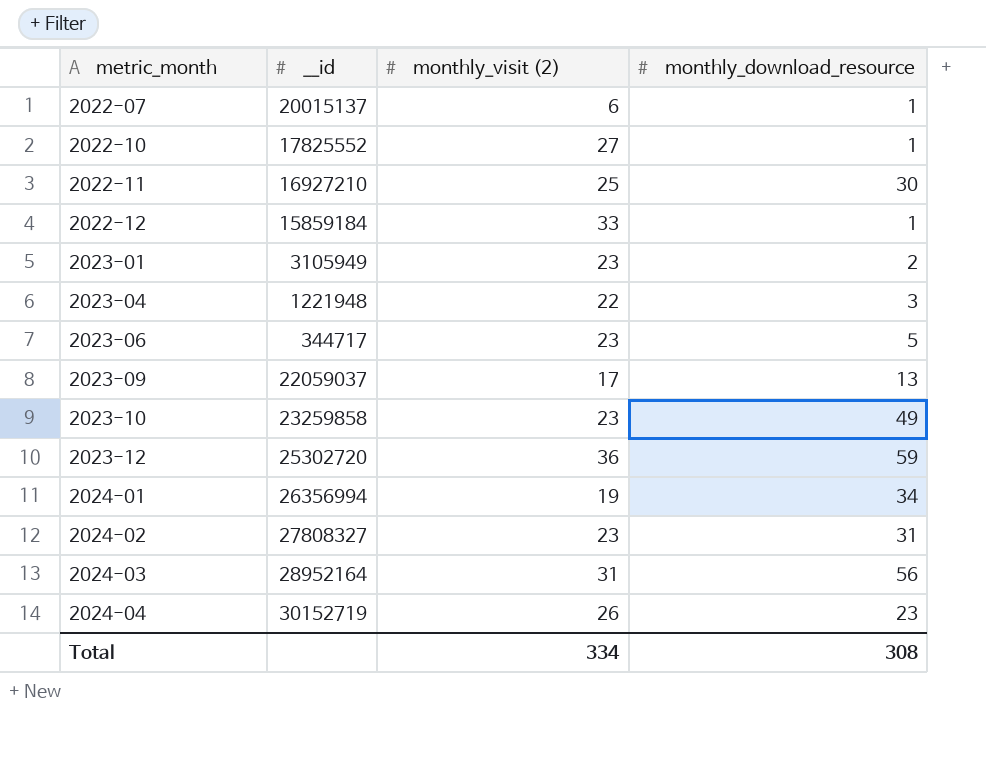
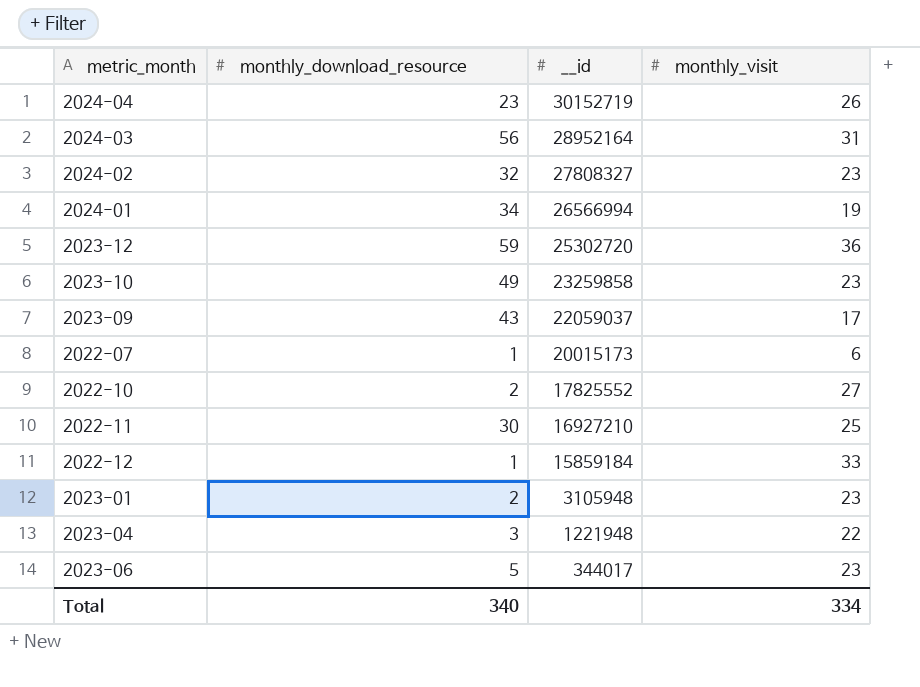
row order: metric_month ascending -> __id descending
column monthly_download_resource | position: 4 -> 2
column name: monthly_visit (2) -> monthly_visit
2024-02 | monthly_download_resource: 31 -> 32
2024-01 | __id: 26356994 -> 26566994
2023-09 | monthly_download_resource: 13 -> 43
2022-07 | __id: 20015137 -> 20015173
2022-10 | monthly_download_resource: 1 -> 2
2023-01 | __id: 3105949 -> 3105948
2023-06 | __id: 344717 -> 344017
Total | monthly_download_resource: 308 -> 340

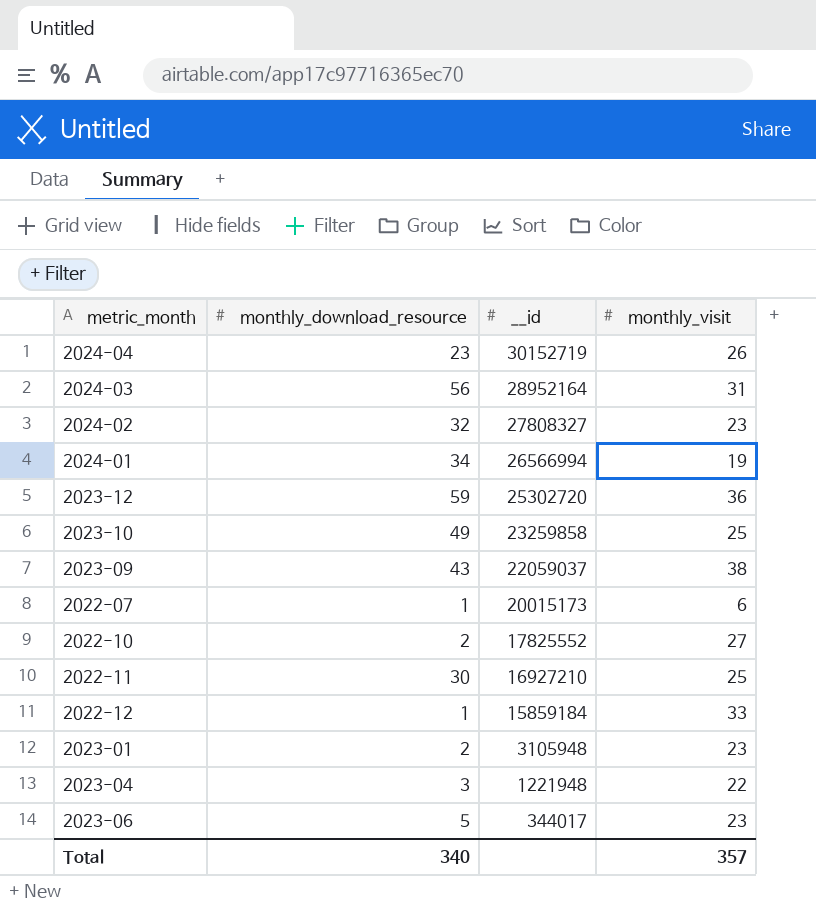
2023-10 | monthly_visit: 23 -> 25
2023-09 | monthly_visit: 17 -> 38
Total | monthly_visit: 334 -> 357

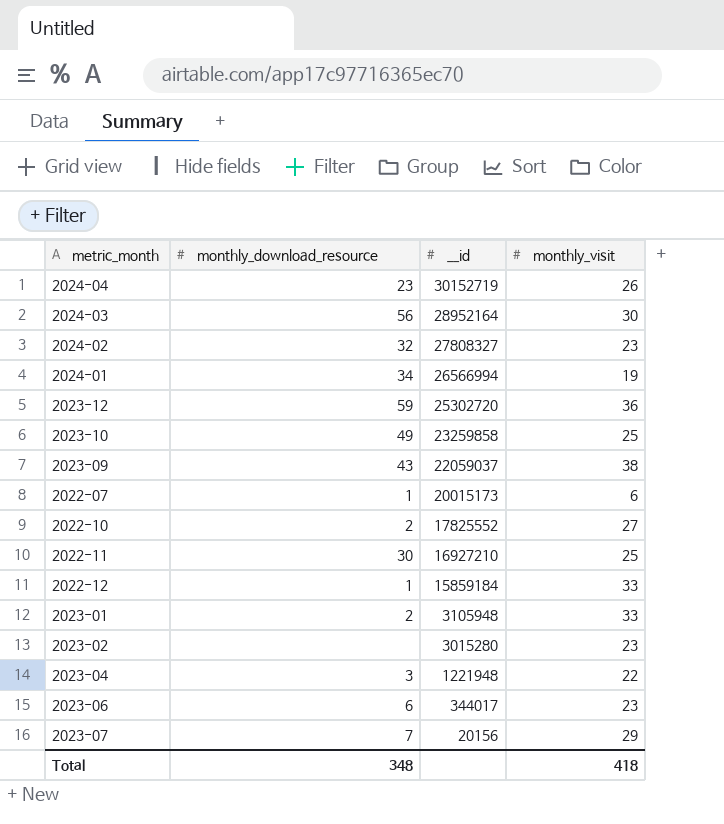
2024-03 | monthly_visit: 31 -> 30
2023-01 | monthly_visit: 23 -> 33
row 2023-02: none -> none | 3015280 | 23
2023-06 | monthly_download_resource: 5 -> 6
row 2023-07: none -> 7 | 20156 | 29
Total | monthly_download_resource: 340 -> 348
Total | monthly_visit: 357 -> 418

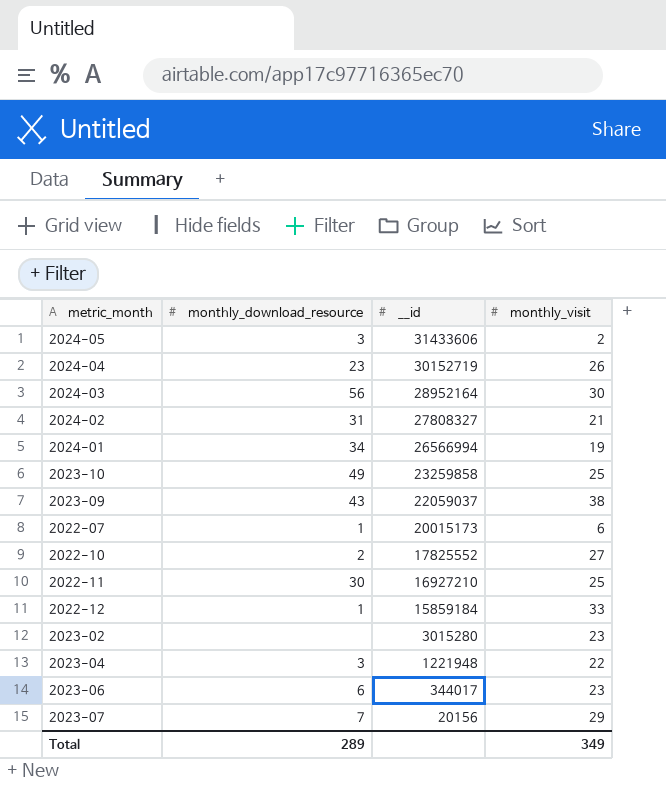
row 2023-12: 59 | 25302720 | 36 -> none
row 2023-01: 2 | 3105948 | 33 -> none
row 2024-05: none -> 3 | 31433606 | 2
2024-02 | monthly_download_resource: 32 -> 31
2024-02 | monthly_visit: 23 -> 21
Total | monthly_download_resource: 348 -> 289
Total | monthly_visit: 418 -> 349

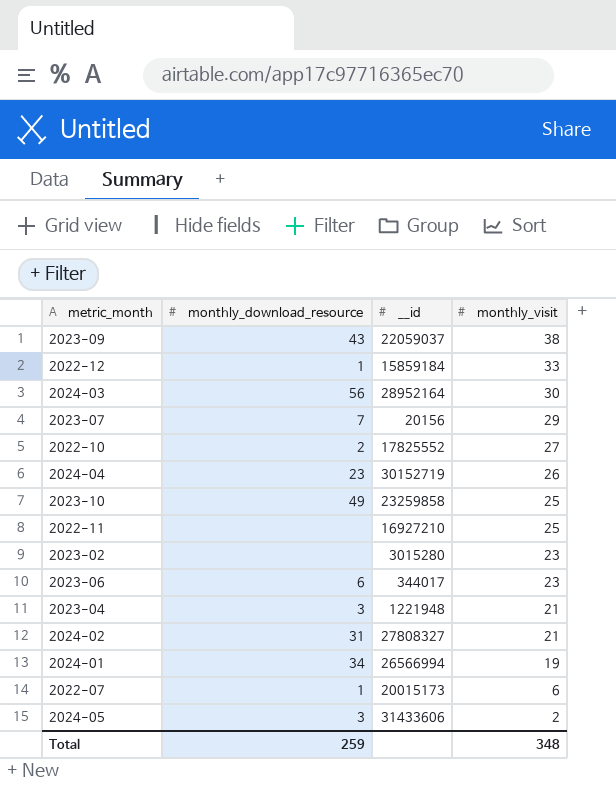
row order: __id descending -> monthly_visit descending
2022-11 | monthly_download_resource: 30 -> none
2023-04 | monthly_visit: 22 -> 21
Total | monthly_download_resource: 289 -> 259
Total | monthly_visit: 349 -> 348

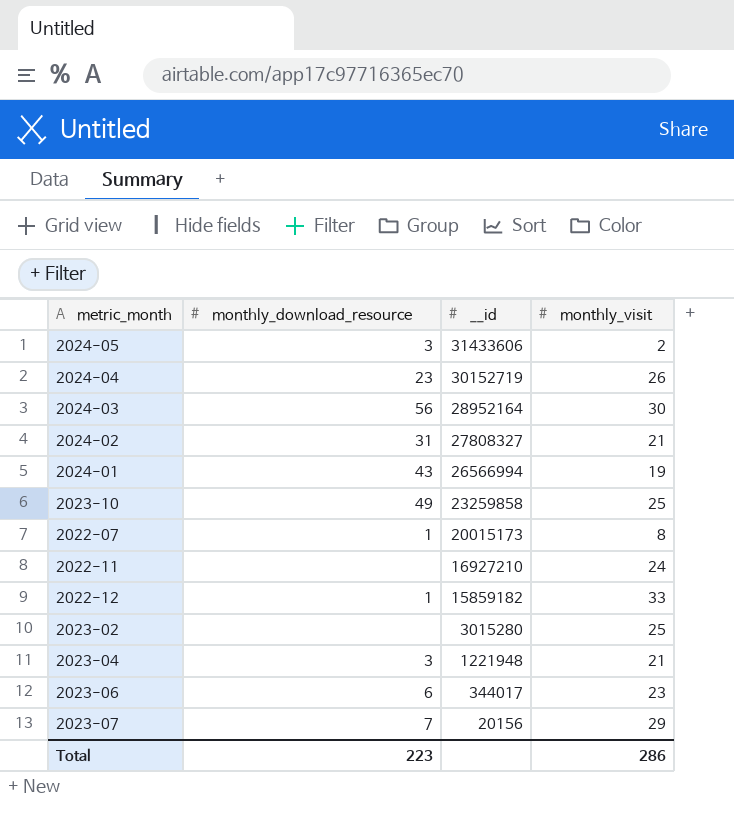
row order: monthly_visit descending -> __id descending
row 2023-09: 43 | 22059037 | 38 -> none
row 2022-10: 2 | 17825552 | 27 -> none
2024-01 | monthly_download_resource: 34 -> 43
2022-07 | monthly_visit: 6 -> 8
2022-11 | monthly_visit: 25 -> 24
2022-12 | __id: 15859184 -> 15859182
2023-02 | monthly_visit: 23 -> 25
Total | monthly_download_resource: 259 -> 223
Total | monthly_visit: 348 -> 286

